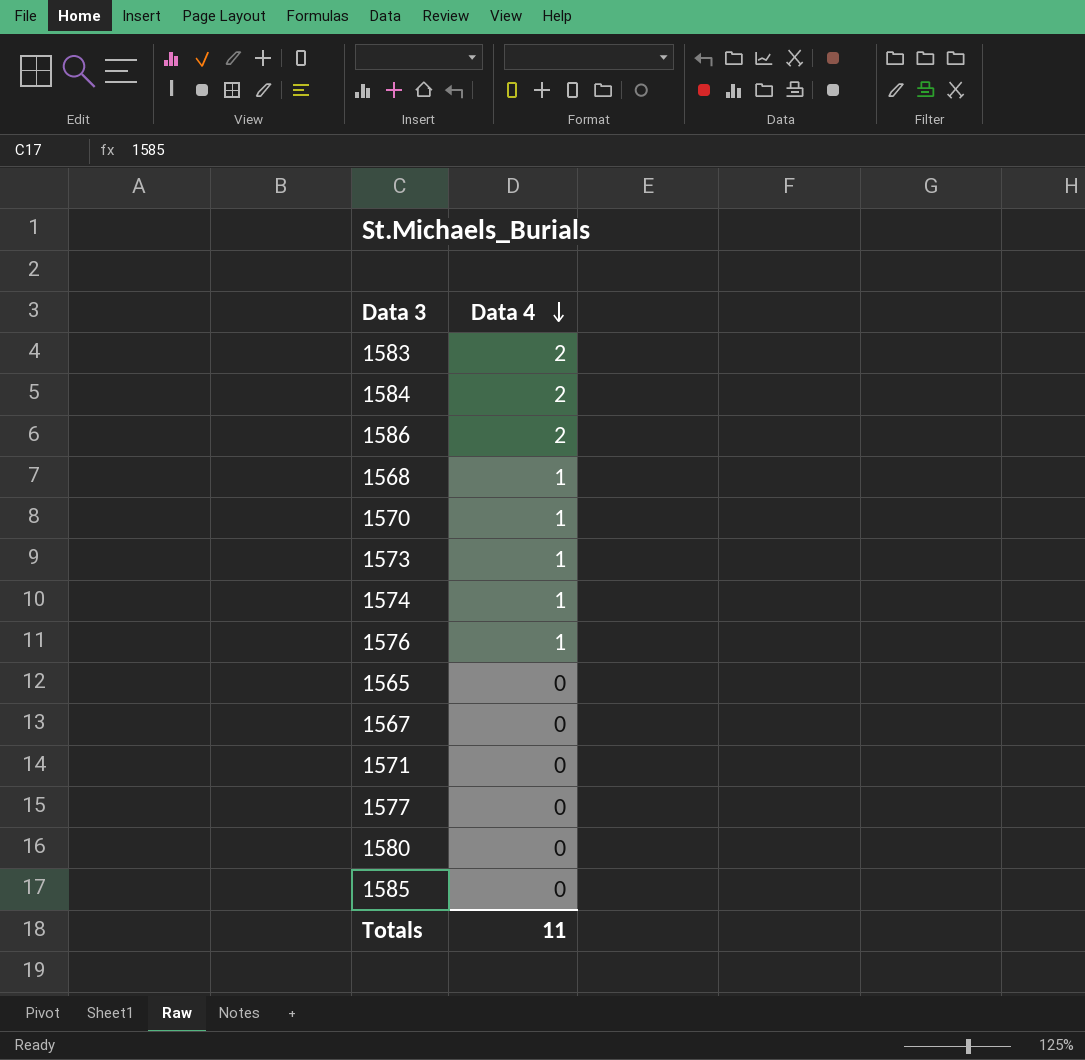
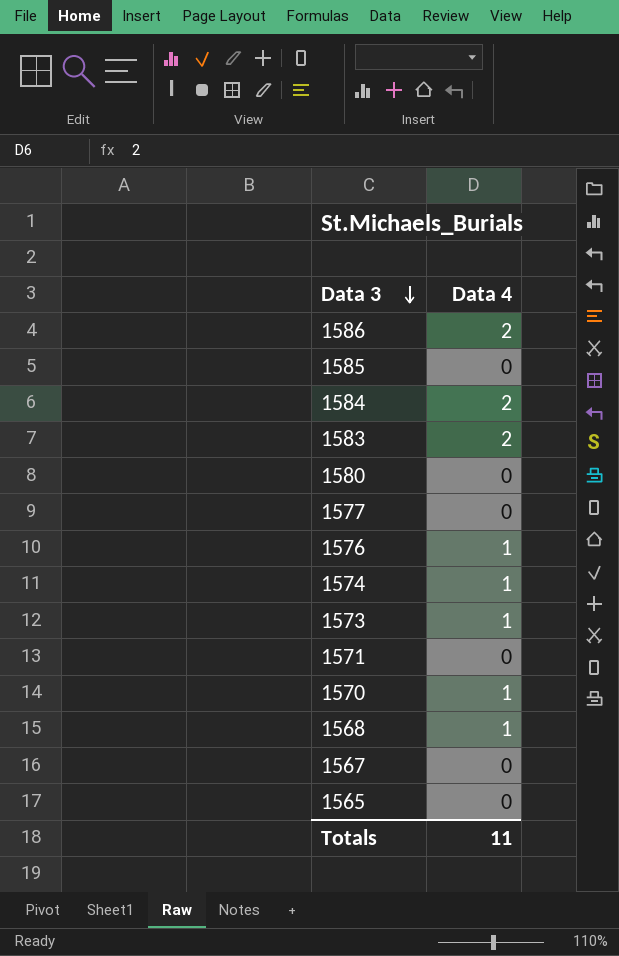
row order: Data 4 descending -> Data 3 descending

